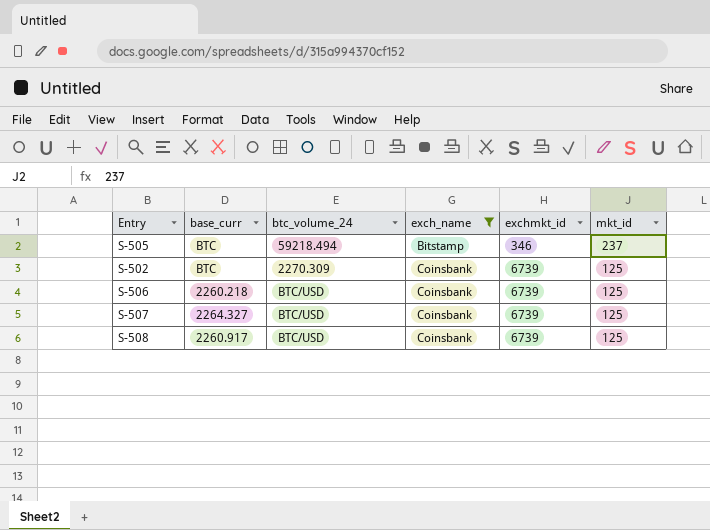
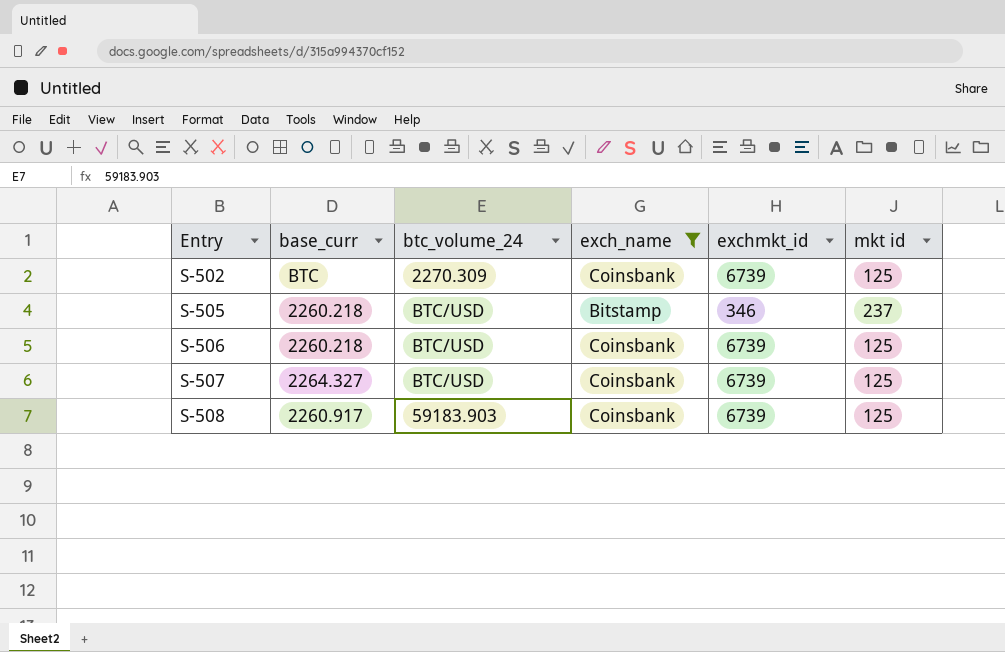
row order: exch_name ascending -> Entry ascending
column name: mkt_id -> mkt id
S-505 | base_curr: BTC -> 2260.218
S-505 | btc_volume_24: 59218.494 -> BTC/USD
S-508 | btc_volume_24: BTC/USD -> 59183.903

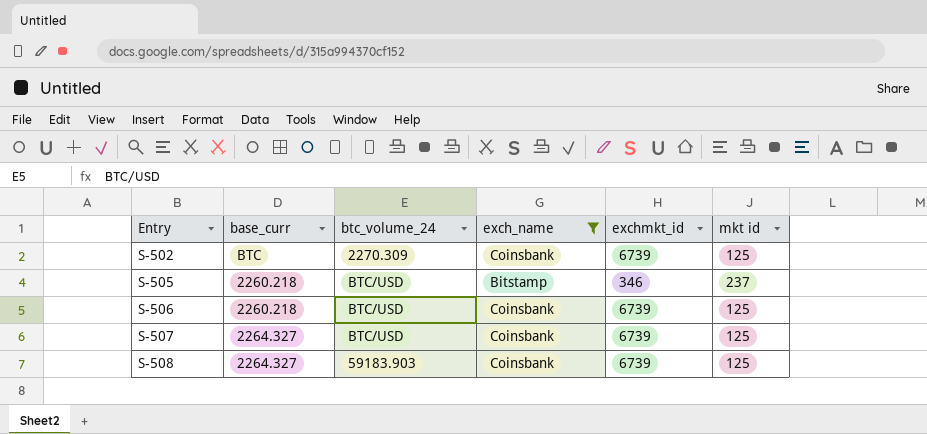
S-508 | base_curr: 2260.917 -> 2264.327

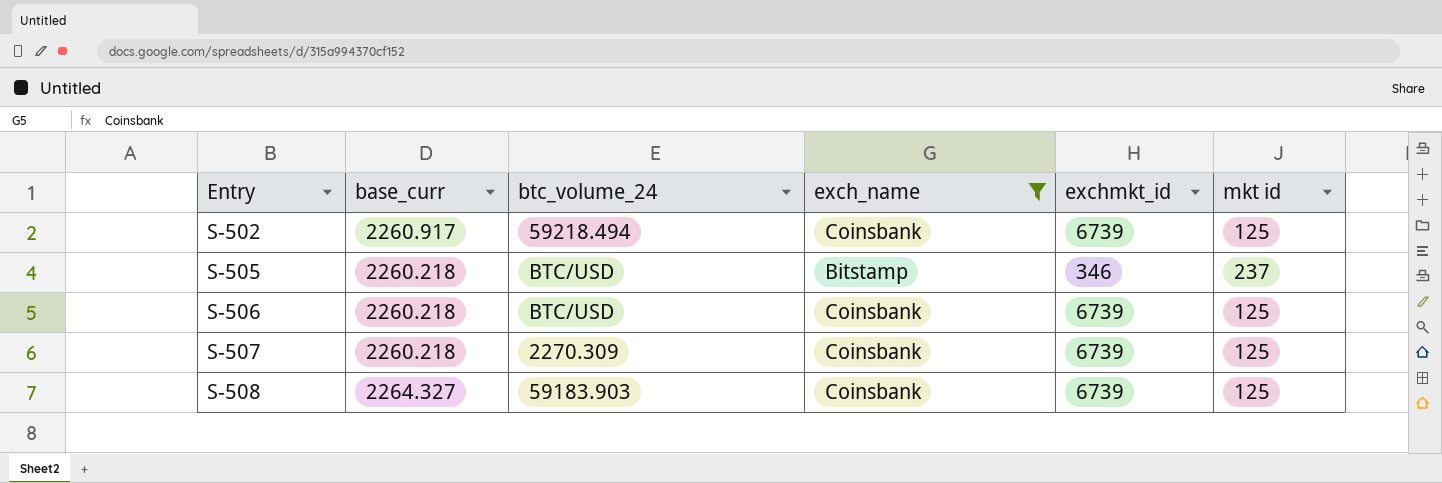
S-502 | base_curr: BTC -> 2260.917
S-502 | btc_volume_24: 2270.309 -> 59218.494
S-507 | base_curr: 2264.327 -> 2260.218
S-507 | btc_volume_24: BTC/USD -> 2270.309

